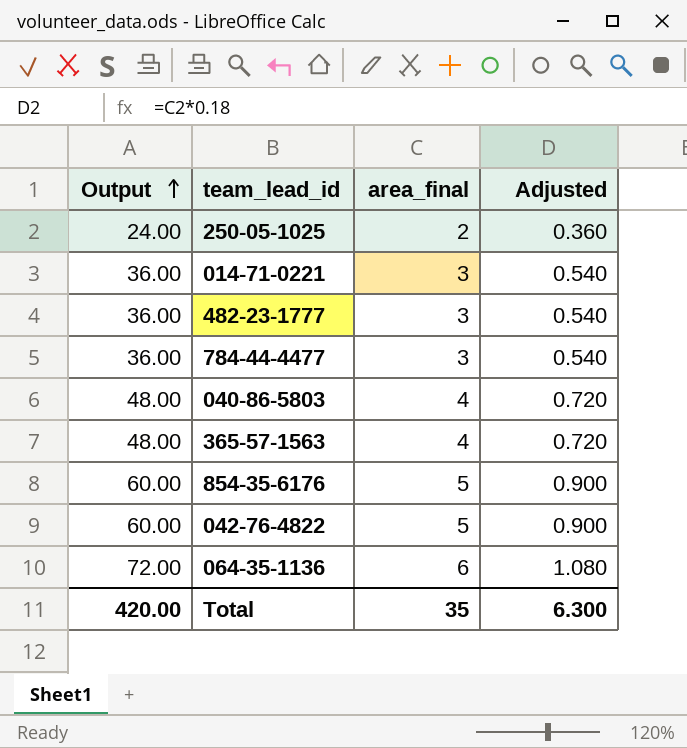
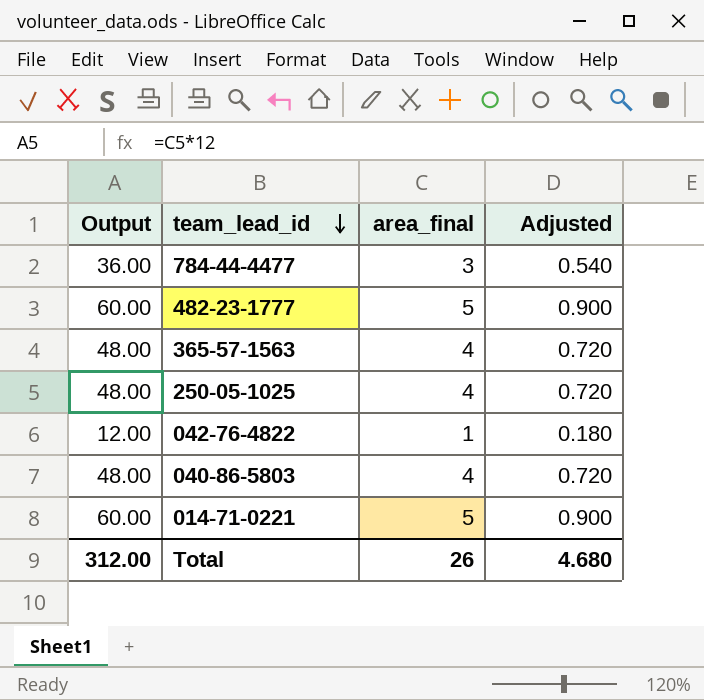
row order: Output ascending -> team_lead_id descending
row 854-35-6176: 60.00 | 5 | 0.900 -> none
row 064-35-1136: 72.00 | 6 | 1.080 -> none
482-23-1777 | Output: 36.00 -> 60.00
482-23-1777 | area_final: 3 -> 5
482-23-1777 | Adjusted: 0.540 -> 0.900
250-05-1025 | Output: 24.00 -> 48.00
250-05-1025 | area_final: 2 -> 4
250-05-1025 | Adjusted: 0.360 -> 0.720
042-76-4822 | Output: 60.00 -> 12.00
042-76-4822 | area_final: 5 -> 1
042-76-4822 | Adjusted: 0.900 -> 0.180
014-71-0221 | Output: 36.00 -> 60.00
014-71-0221 | area_final: 3 -> 5
014-71-0221 | Adjusted: 0.540 -> 0.900
Total | Output: 420.00 -> 312.00
Total | area_final: 35 -> 26
Total | Adjusted: 6.300 -> 4.680

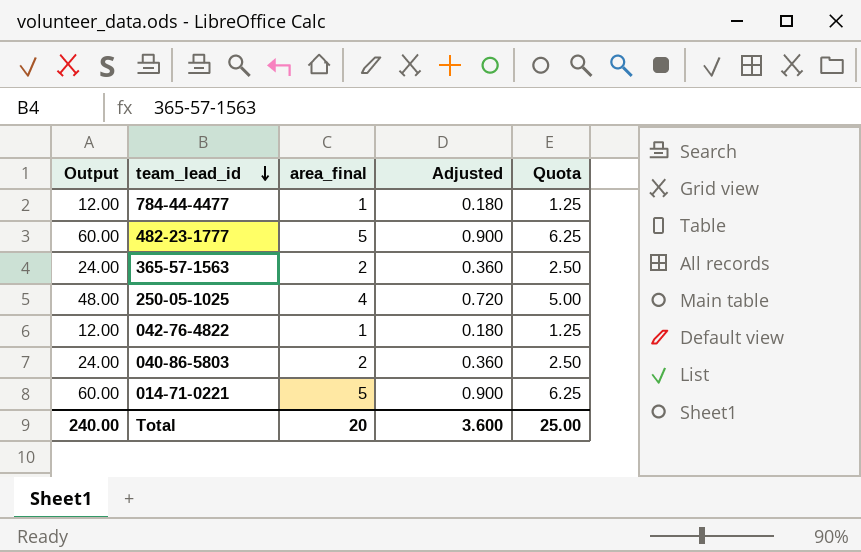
column Quota | formula: none -> [area_final] * 1.25
784-44-4477 | Output: 36.00 -> 12.00
784-44-4477 | area_final: 3 -> 1
784-44-4477 | Adjusted: 0.540 -> 0.180
365-57-1563 | Output: 48.00 -> 24.00
365-57-1563 | area_final: 4 -> 2
365-57-1563 | Adjusted: 0.720 -> 0.360
040-86-5803 | Output: 48.00 -> 24.00
040-86-5803 | area_final: 4 -> 2
040-86-5803 | Adjusted: 0.720 -> 0.360
Total | Output: 312.00 -> 240.00
Total | area_final: 26 -> 20
Total | Adjusted: 4.680 -> 3.600

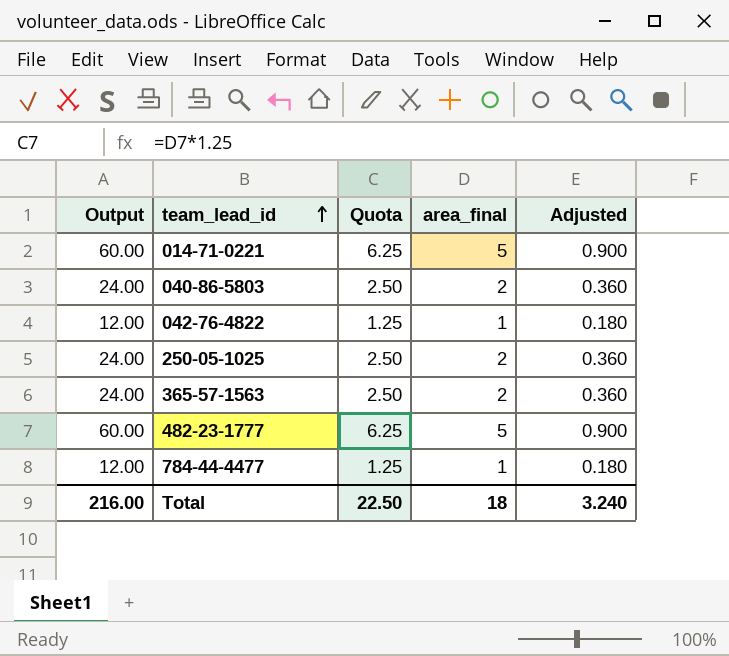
row order: team_lead_id descending -> team_lead_id ascending
column Quota | position: 5 -> 3
250-05-1025 | Output: 48.00 -> 24.00
250-05-1025 | Quota: 5.00 -> 2.50
250-05-1025 | area_final: 4 -> 2
250-05-1025 | Adjusted: 0.720 -> 0.360
Total | Output: 240.00 -> 216.00
Total | Quota: 25.00 -> 22.50
Total | area_final: 20 -> 18
Total | Adjusted: 3.600 -> 3.240

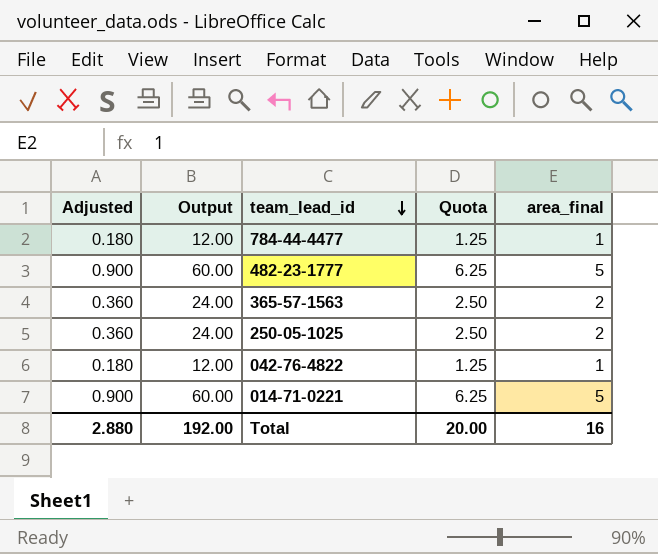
row order: team_lead_id ascending -> team_lead_id descending
column Adjusted | position: 5 -> 1
row 040-86-5803: 24.00 | 2.50 | 2 | 0.360 -> none
Total | Adjusted: 3.240 -> 2.880
Total | Output: 216.00 -> 192.00
Total | Quota: 22.50 -> 20.00
Total | area_final: 18 -> 16

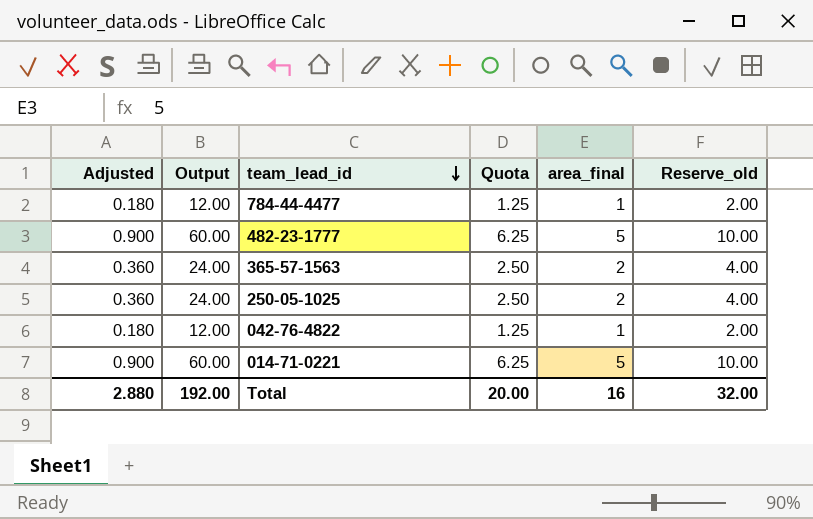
column Reserve_old | formula: none -> [area_final] * 2

